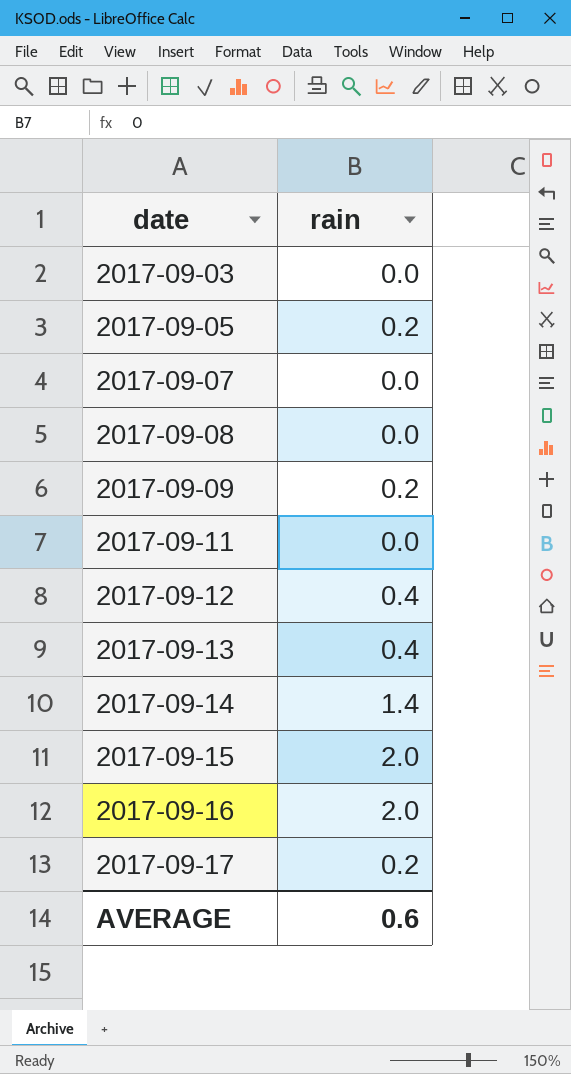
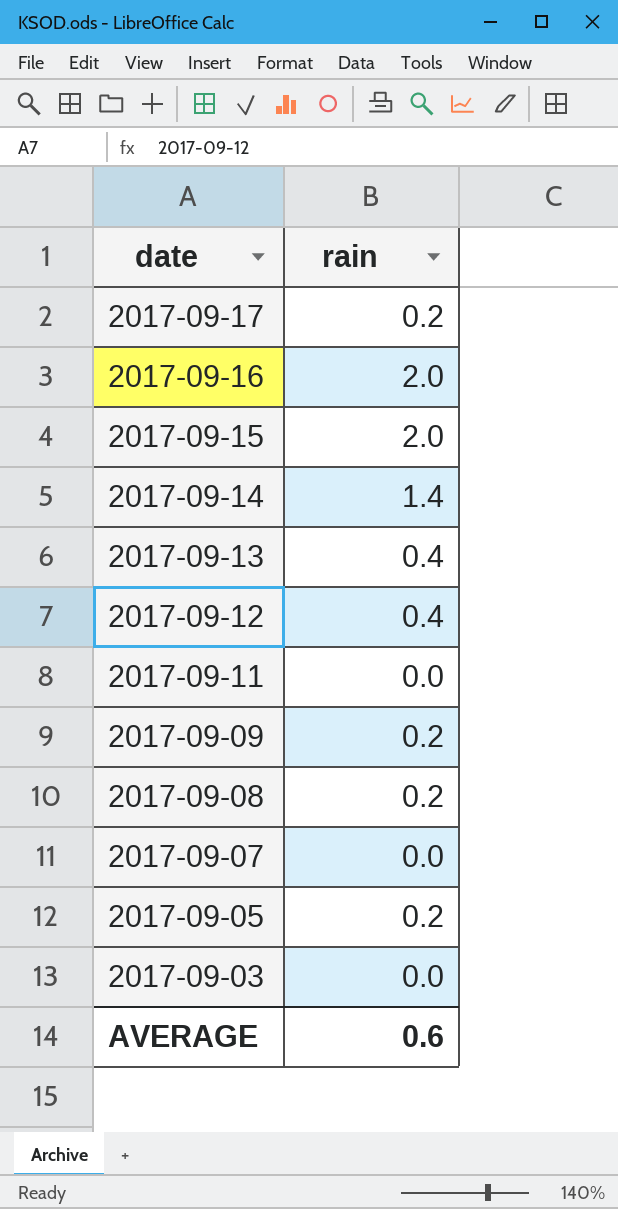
row order: date ascending -> date descending
2017-09-08 | rain: 0.0 -> 0.2

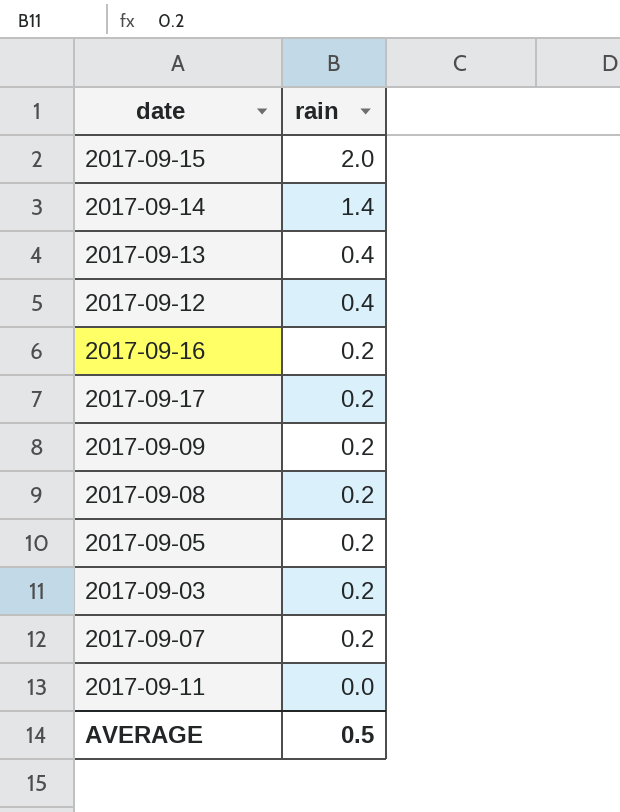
row order: date descending -> rain descending
2017-09-16 | rain: 2.0 -> 0.2
2017-09-03 | rain: 0.0 -> 0.2
2017-09-07 | rain: 0.0 -> 0.2
AVERAGE | rain: 0.6 -> 0.5

